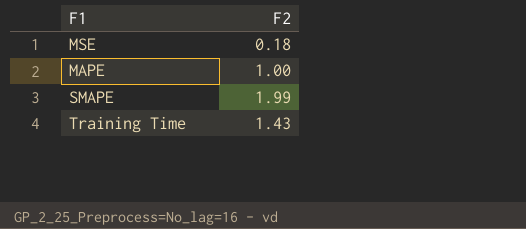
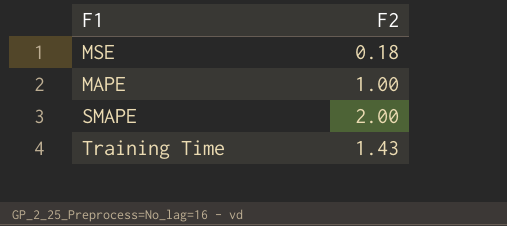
SMAPE | F2: 1.99 -> 2.00

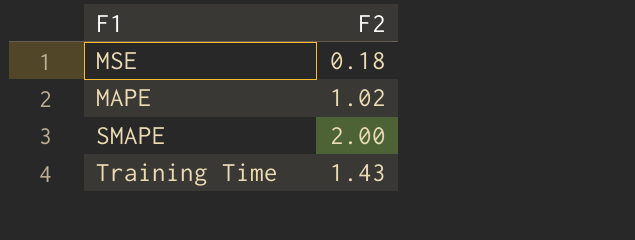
MAPE | F2: 1.00 -> 1.02

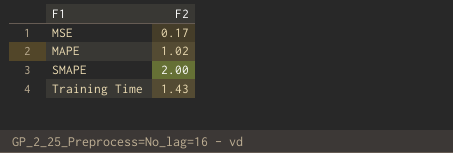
MSE | F2: 0.18 -> 0.17

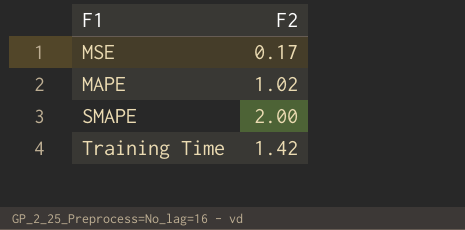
Training Time | F2: 1.43 -> 1.42

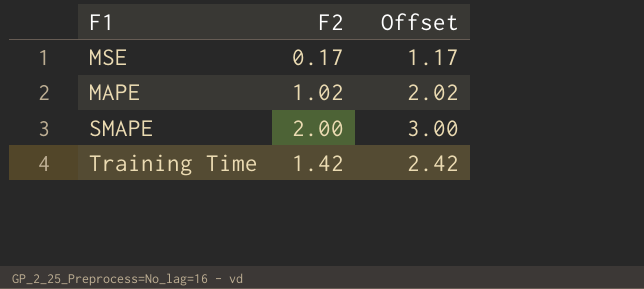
column Offset | formula: none -> [F2] + 1

